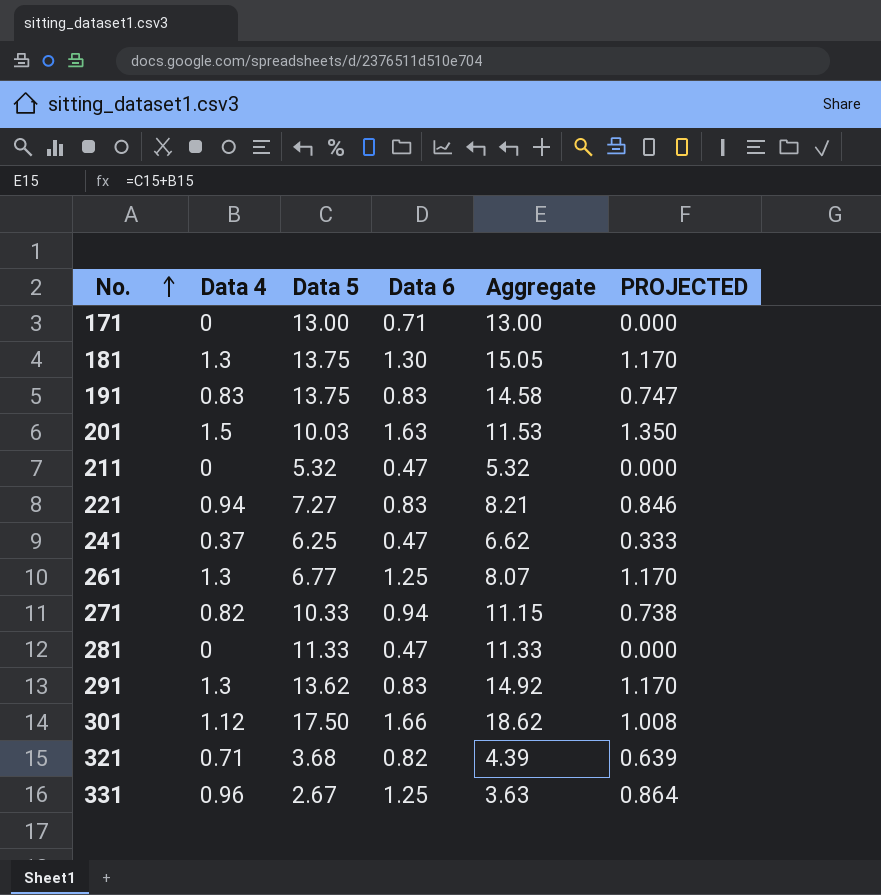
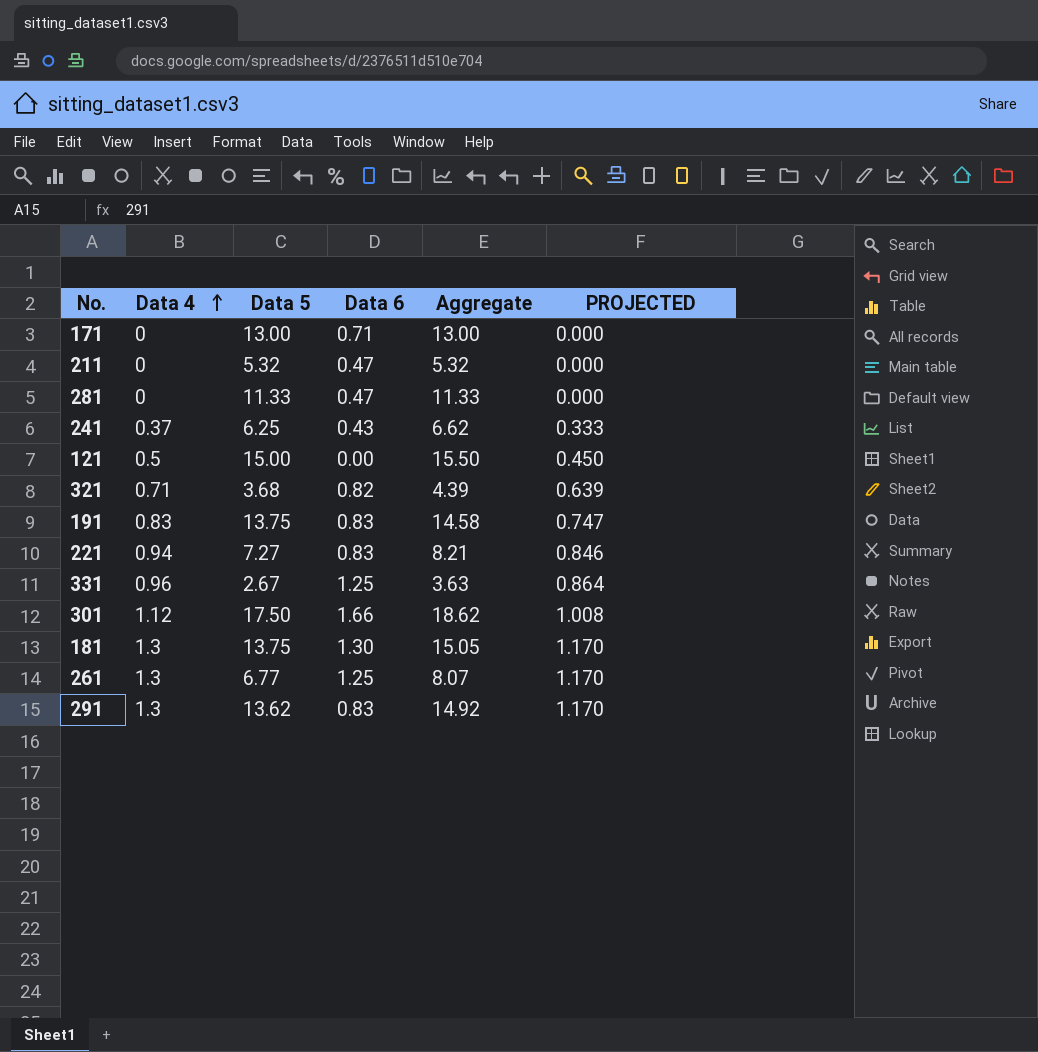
row order: No. ascending -> Data 4 ascending
row 201: 1.5 | 10.03 | 1.63 | 11.53 | 1.350 -> none
row 271: 0.82 | 10.33 | 0.94 | 11.15 | 0.738 -> none
241 | Data 6: 0.47 -> 0.43
row 121: none -> 0.5 | 15.00 | 0.00 | 15.50 | 0.450

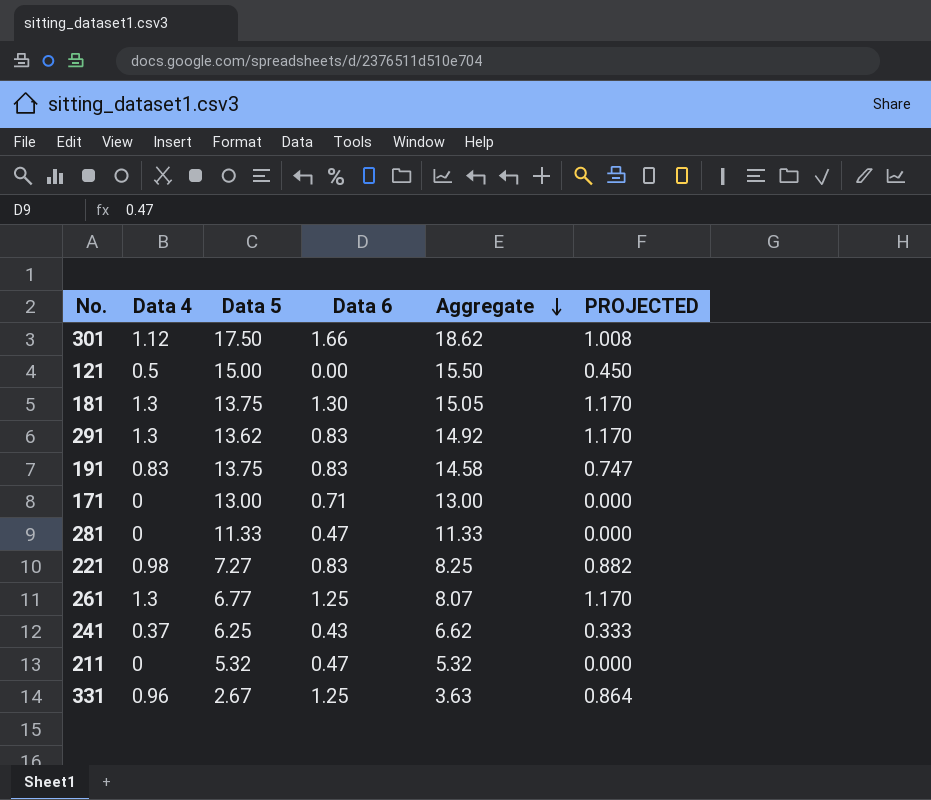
row order: Data 4 ascending -> Aggregate descending
row 321: 0.71 | 3.68 | 0.82 | 4.39 | 0.639 -> none
221 | Data 4: 0.94 -> 0.98
221 | Aggregate: 8.21 -> 8.25
221 | PROJECTED: 0.846 -> 0.882

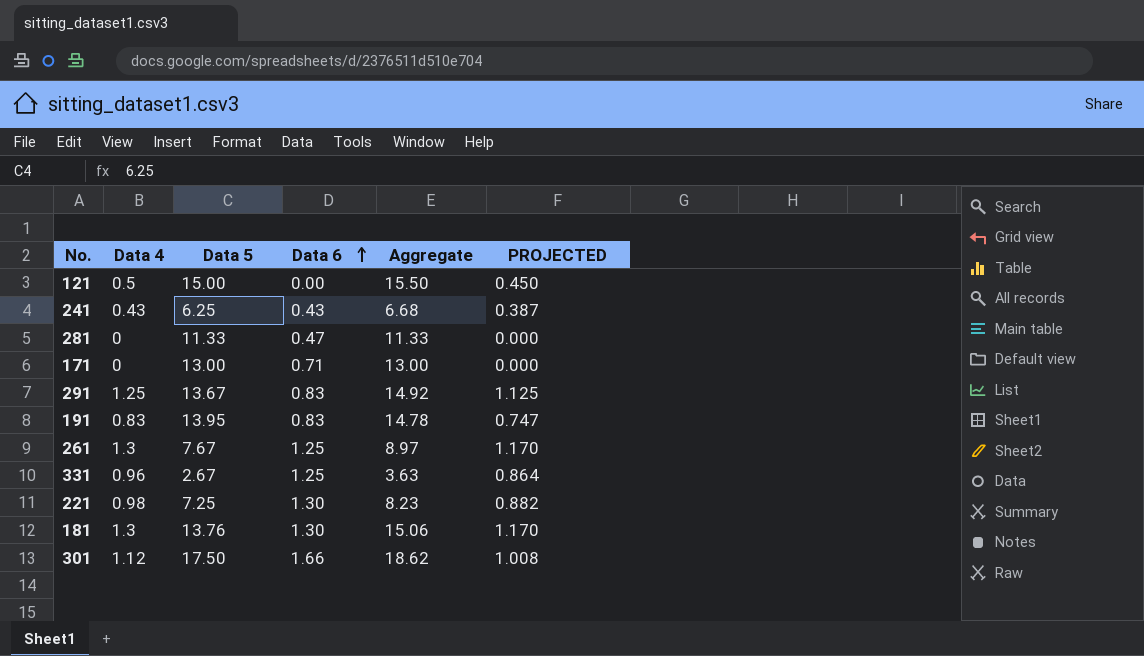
row order: Aggregate descending -> Data 6 ascending
row 211: 0 | 5.32 | 0.47 | 5.32 | 0.000 -> none
241 | Data 4: 0.37 -> 0.43
241 | Aggregate: 6.62 -> 6.68
241 | PROJECTED: 0.333 -> 0.387
291 | Data 4: 1.3 -> 1.25
291 | Data 5: 13.62 -> 13.67
291 | PROJECTED: 1.170 -> 1.125
191 | Data 5: 13.75 -> 13.95
191 | Aggregate: 14.58 -> 14.78
261 | Data 5: 6.77 -> 7.67
261 | Aggregate: 8.07 -> 8.97
221 | Data 5: 7.27 -> 7.25
221 | Data 6: 0.83 -> 1.30
221 | Aggregate: 8.25 -> 8.23
181 | Data 5: 13.75 -> 13.76
181 | Aggregate: 15.05 -> 15.06

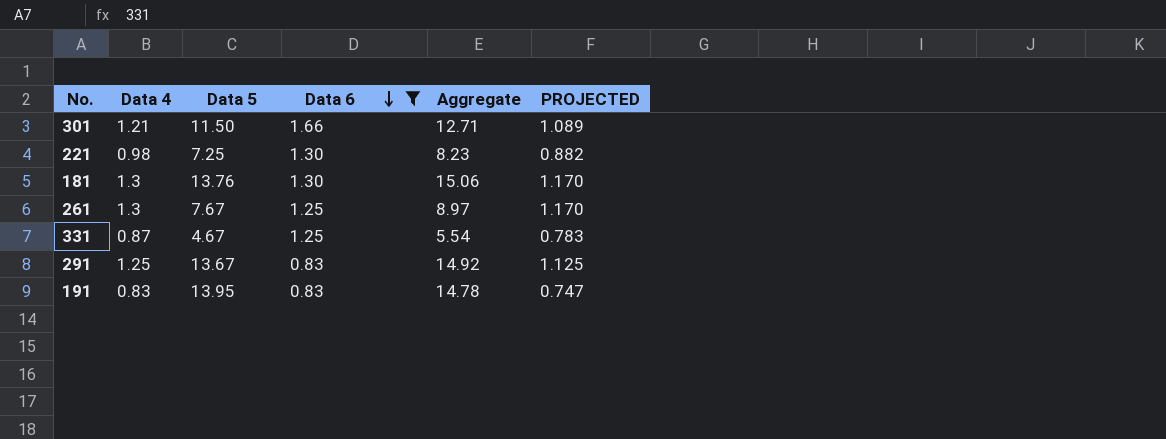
filter: none -> Data 6 >= 0.83
row order: Data 6 ascending -> Data 6 descending
301 | Data 4: 1.12 -> 1.21
301 | Data 5: 17.50 -> 11.50
301 | Aggregate: 18.62 -> 12.71
301 | PROJECTED: 1.008 -> 1.089
331 | Data 4: 0.96 -> 0.87
331 | Data 5: 2.67 -> 4.67
331 | Aggregate: 3.63 -> 5.54
331 | PROJECTED: 0.864 -> 0.783

